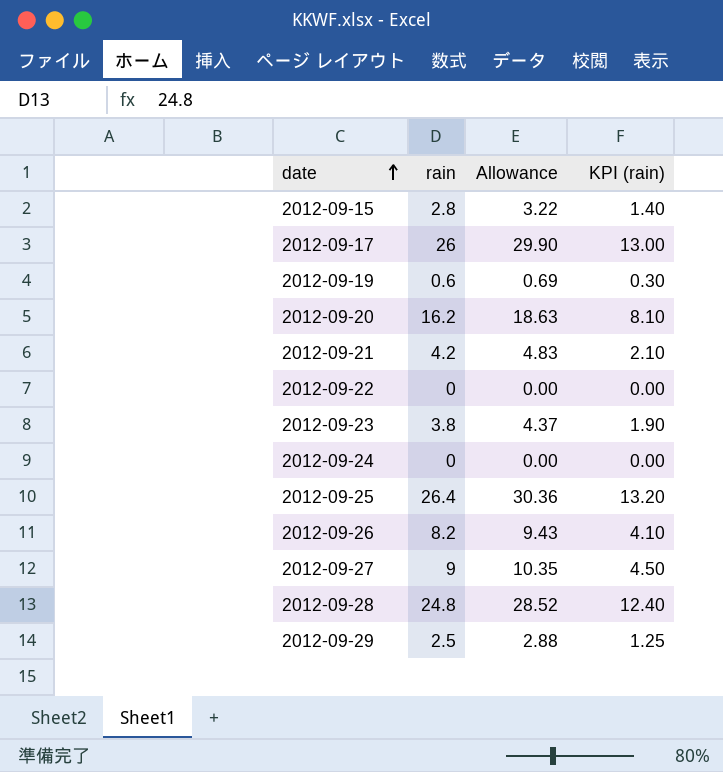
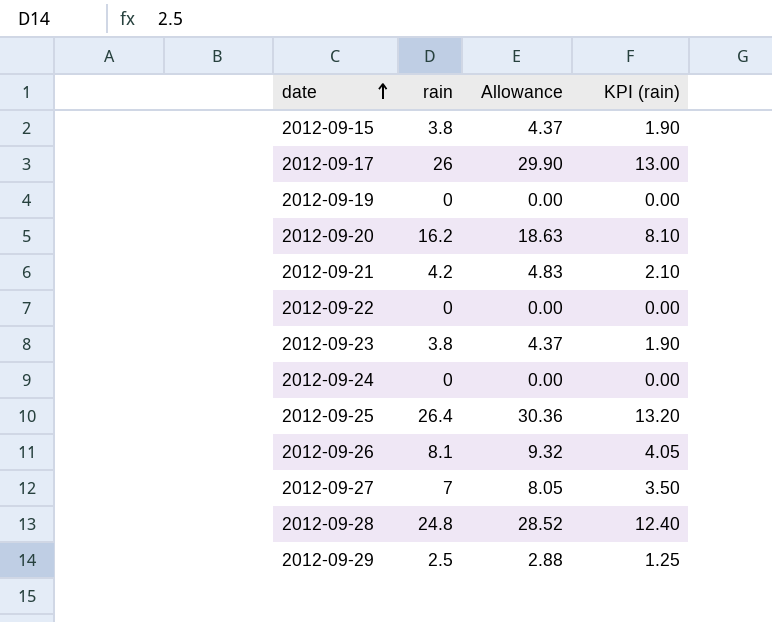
2012-09-15 | rain: 2.8 -> 3.8
2012-09-15 | Allowance: 3.22 -> 4.37
2012-09-15 | KPI (rain): 1.40 -> 1.90
2012-09-19 | rain: 0.6 -> 0
2012-09-19 | Allowance: 0.69 -> 0.00
2012-09-19 | KPI (rain): 0.30 -> 0.00
2012-09-26 | rain: 8.2 -> 8.1
2012-09-26 | Allowance: 9.43 -> 9.32
2012-09-26 | KPI (rain): 4.10 -> 4.05
2012-09-27 | rain: 9 -> 7
2012-09-27 | Allowance: 10.35 -> 8.05
2012-09-27 | KPI (rain): 4.50 -> 3.50

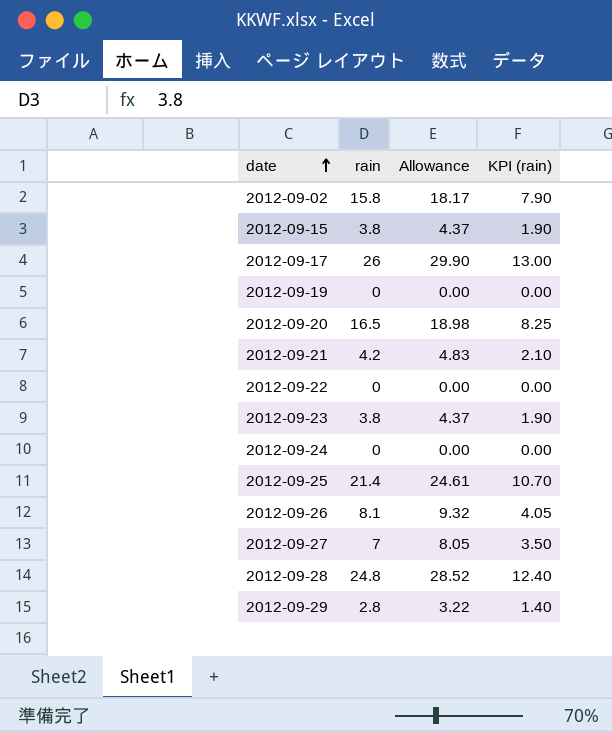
row 2012-09-02: none -> 15.8 | 18.17 | 7.90
2012-09-20 | rain: 16.2 -> 16.5
2012-09-20 | Allowance: 18.63 -> 18.98
2012-09-20 | KPI (rain): 8.10 -> 8.25
2012-09-25 | rain: 26.4 -> 21.4
2012-09-25 | Allowance: 30.36 -> 24.61
2012-09-25 | KPI (rain): 13.20 -> 10.70
2012-09-29 | rain: 2.5 -> 2.8
2012-09-29 | Allowance: 2.88 -> 3.22
2012-09-29 | KPI (rain): 1.25 -> 1.40

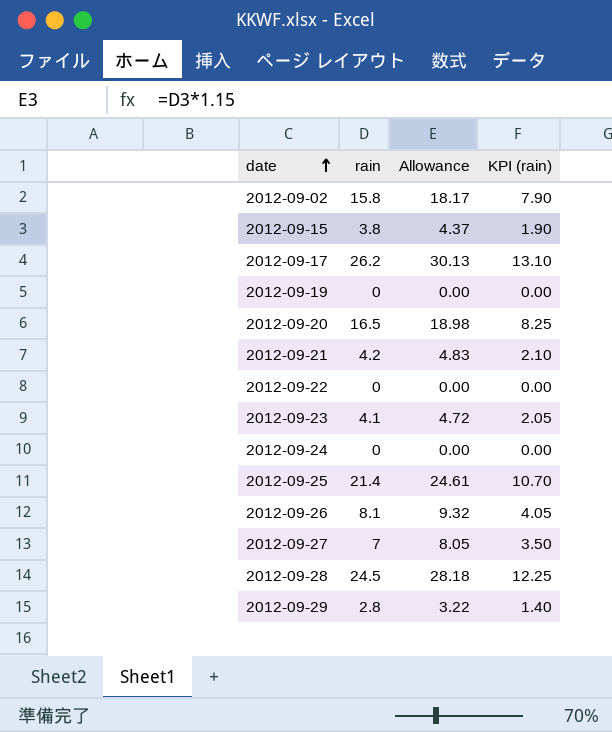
2012-09-17 | rain: 26 -> 26.2
2012-09-17 | Allowance: 29.90 -> 30.13
2012-09-17 | KPI (rain): 13.00 -> 13.10
2012-09-23 | rain: 3.8 -> 4.1
2012-09-23 | Allowance: 4.37 -> 4.72
2012-09-23 | KPI (rain): 1.90 -> 2.05
2012-09-28 | rain: 24.8 -> 24.5
2012-09-28 | Allowance: 28.52 -> 28.18
2012-09-28 | KPI (rain): 12.40 -> 12.25

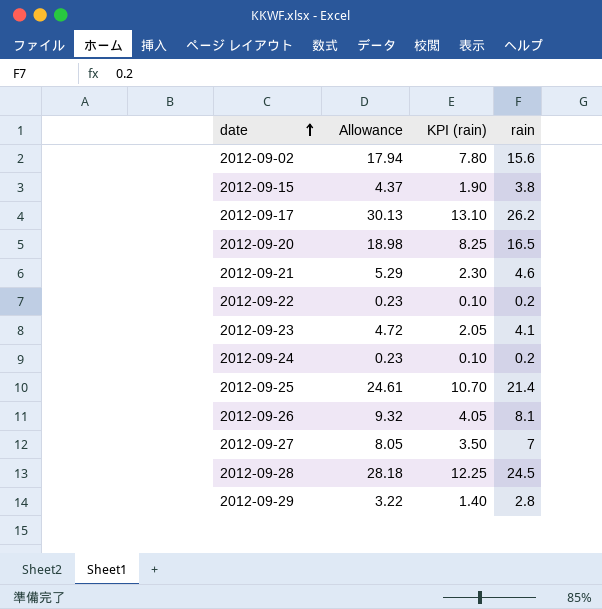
column rain | position: 2 -> 4
row 2012-09-19: 0 | 0.00 | 0.00 -> none
2012-09-02 | Allowance: 18.17 -> 17.94
2012-09-02 | KPI (rain): 7.90 -> 7.80
2012-09-02 | rain: 15.8 -> 15.6
2012-09-21 | Allowance: 4.83 -> 5.29
2012-09-21 | KPI (rain): 2.10 -> 2.30
2012-09-21 | rain: 4.2 -> 4.6
2012-09-22 | Allowance: 0.00 -> 0.23
2012-09-22 | KPI (rain): 0.00 -> 0.10
2012-09-22 | rain: 0 -> 0.2
2012-09-24 | Allowance: 0.00 -> 0.23
2012-09-24 | KPI (rain): 0.00 -> 0.10
2012-09-24 | rain: 0 -> 0.2

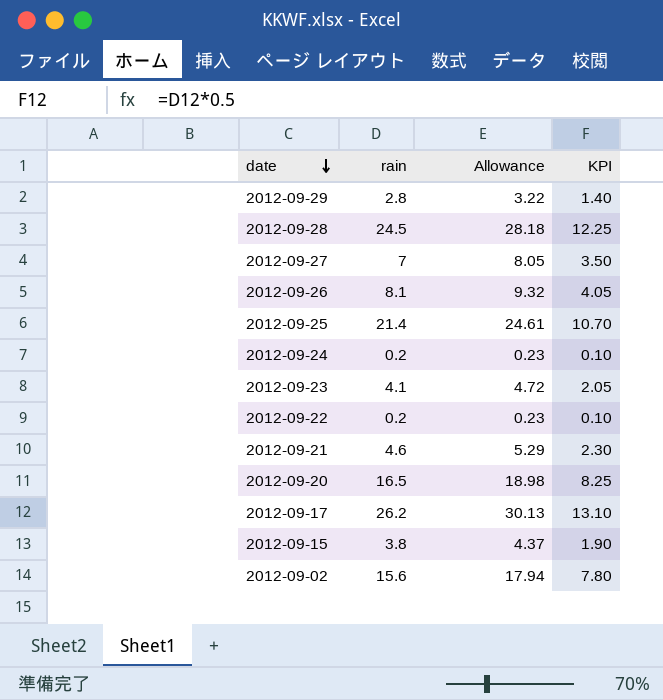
row order: date ascending -> date descending
column rain | position: 4 -> 2
column name: KPI (rain) -> KPI

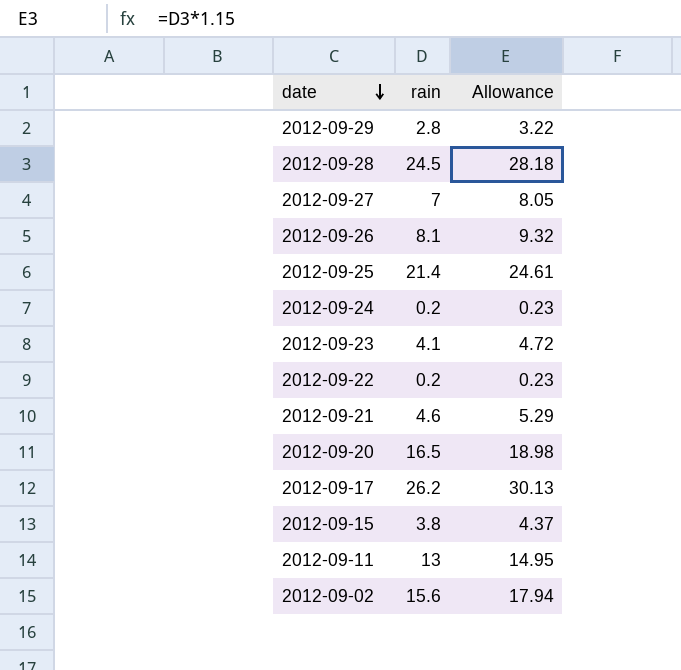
column KPI | formula: [rain] * 0.5 -> none
row 2012-09-11: none -> 13 | 14.95

